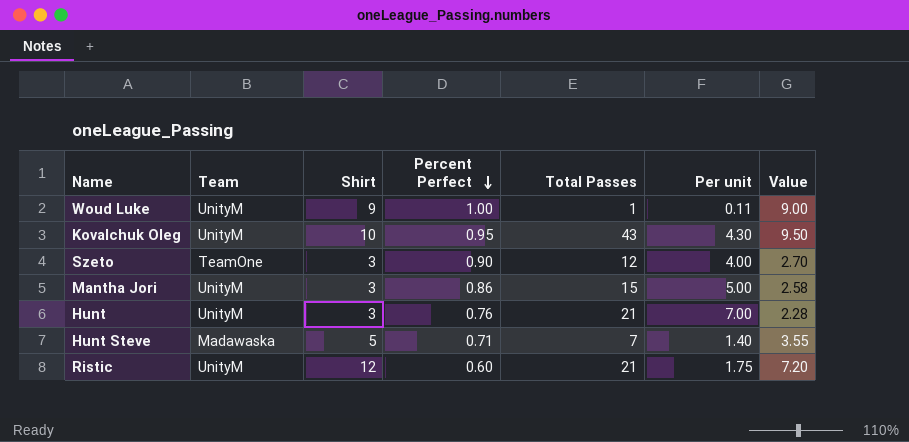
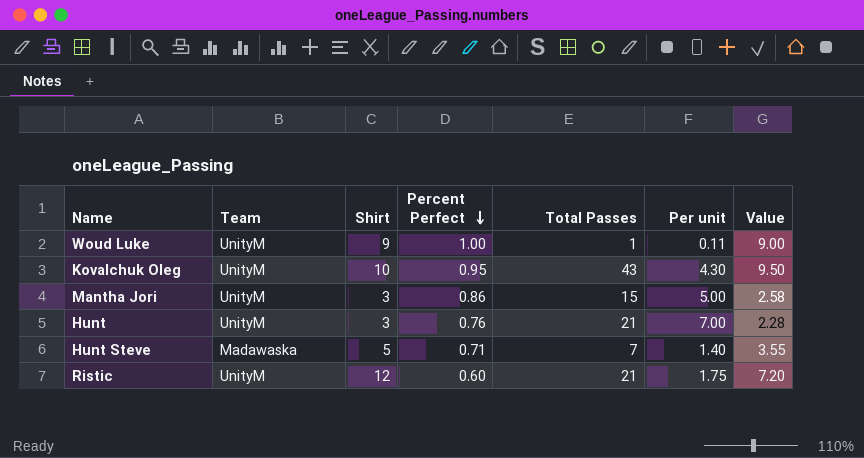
row Szeto: TeamOne | 3 | 0.90 | 12 | 4.00 | 2.70 -> none

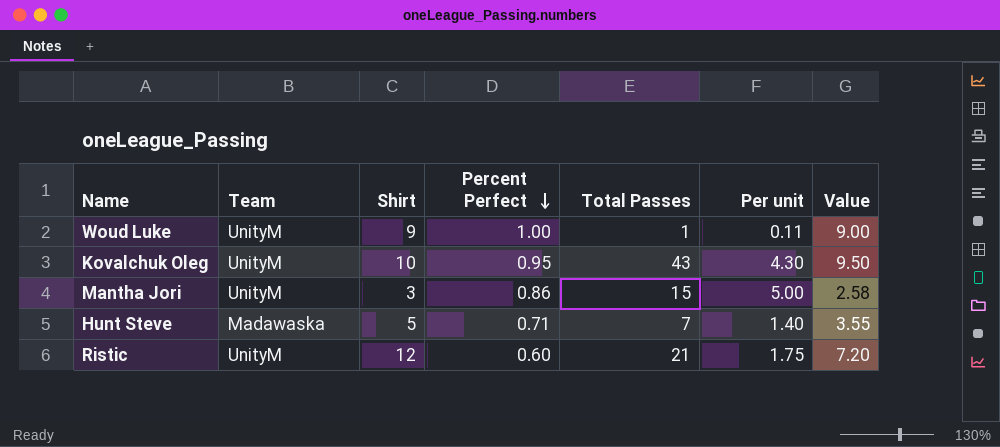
row Hunt: UnityM | 3 | 0.76 | 21 | 7.00 | 2.28 -> none

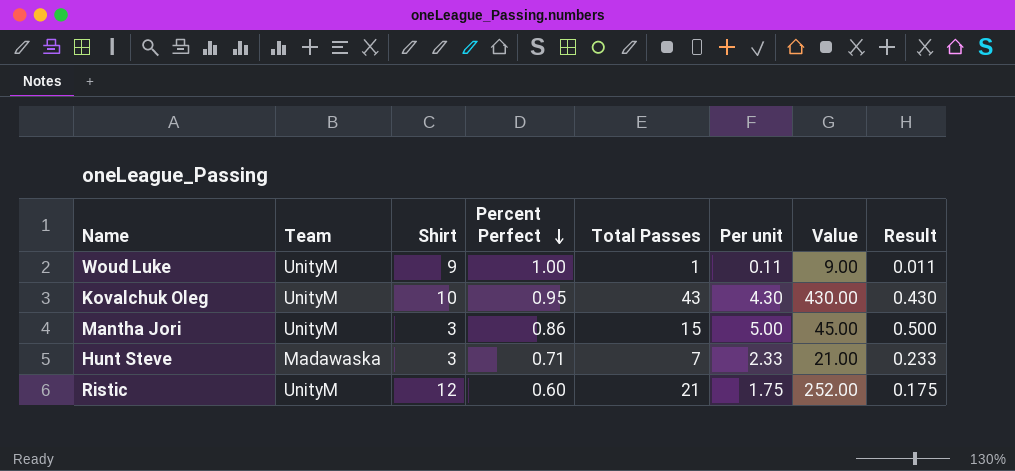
column Value | formula: [Shirt] * [Percent Perfect] -> [Shirt] * [Total Passes]
column Result | formula: none -> [Per unit] * 0.1
Hunt Steve | Shirt: 5 -> 3
Hunt Steve | Per unit: 1.40 -> 2.33

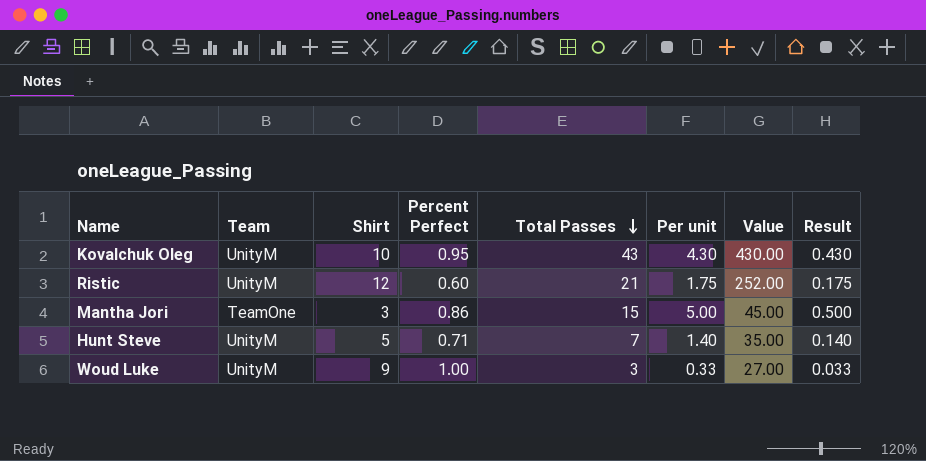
row order: Percent Perfect descending -> Total Passes descending
Mantha Jori | Team: UnityM -> TeamOne
Hunt Steve | Team: Madawaska -> UnityM
Hunt Steve | Shirt: 3 -> 5
Hunt Steve | Per unit: 2.33 -> 1.40
Hunt Steve | Value: 21.00 -> 35.00
Hunt Steve | Result: 0.233 -> 0.140
Woud Luke | Total Passes: 1 -> 3
Woud Luke | Per unit: 0.11 -> 0.33
Woud Luke | Value: 9.00 -> 27.00
Woud Luke | Result: 0.011 -> 0.033

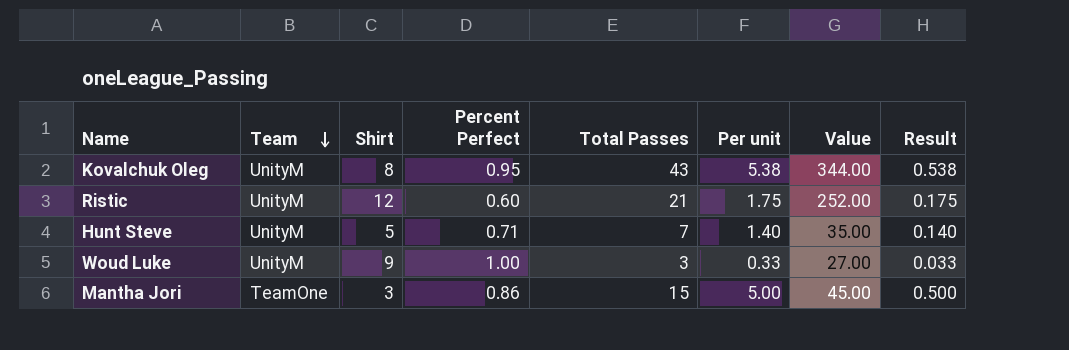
row order: Total Passes descending -> Team descending
Kovalchuk Oleg | Shirt: 10 -> 8
Kovalchuk Oleg | Per unit: 4.30 -> 5.38
Kovalchuk Oleg | Value: 430.00 -> 344.00
Kovalchuk Oleg | Result: 0.430 -> 0.538

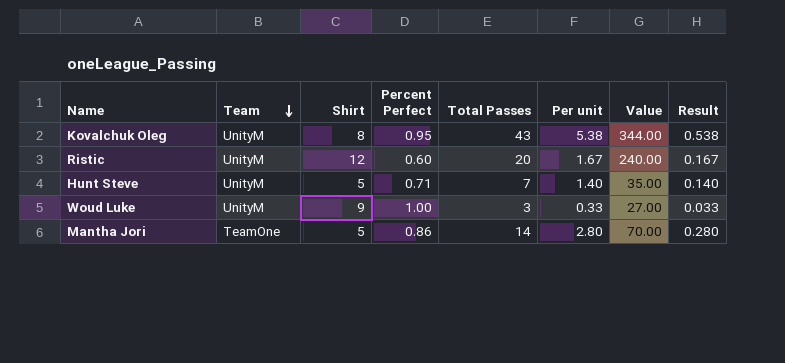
Ristic | Total Passes: 21 -> 20
Ristic | Per unit: 1.75 -> 1.67
Ristic | Value: 252.00 -> 240.00
Ristic | Result: 0.175 -> 0.167
Mantha Jori | Shirt: 3 -> 5
Mantha Jori | Total Passes: 15 -> 14
Mantha Jori | Per unit: 5.00 -> 2.80
Mantha Jori | Value: 45.00 -> 70.00
Mantha Jori | Result: 0.500 -> 0.280

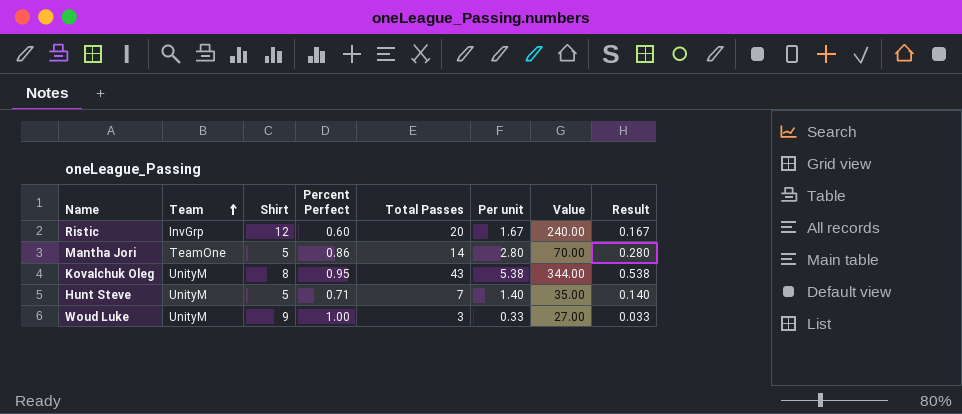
row order: Team descending -> Team ascending
Ristic | Team: UnityM -> InvGrp

